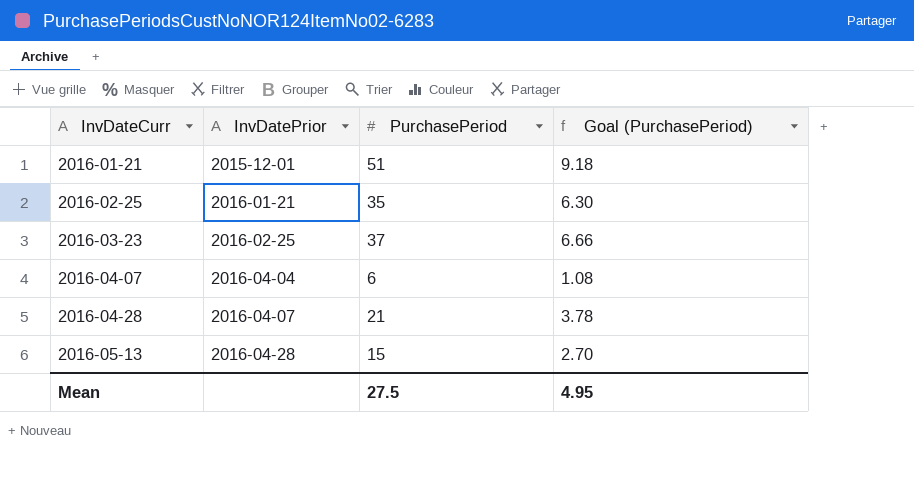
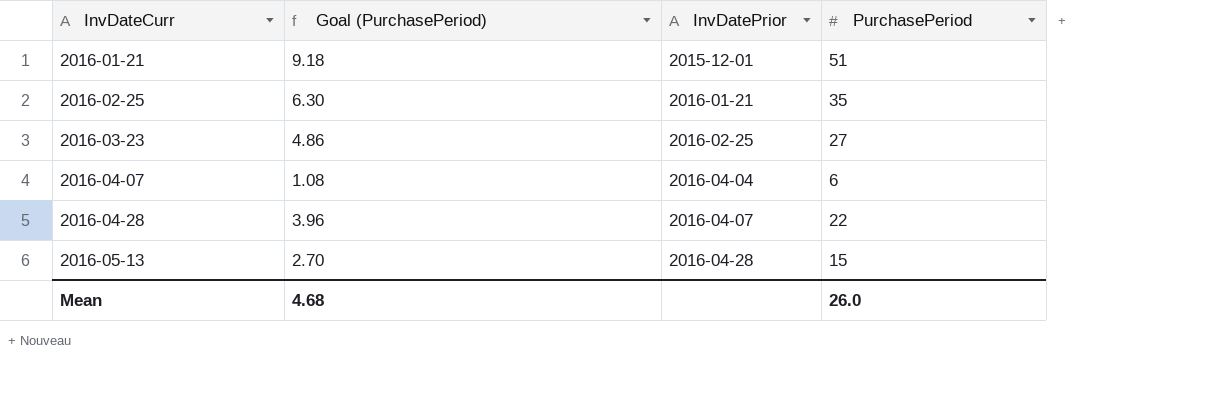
column Goal (PurchasePeriod) | position: 4 -> 2
2016-03-23 | Goal (PurchasePeriod): 6.66 -> 4.86
2016-03-23 | PurchasePeriod: 37 -> 27
2016-04-28 | Goal (PurchasePeriod): 3.78 -> 3.96
2016-04-28 | PurchasePeriod: 21 -> 22
Mean | Goal (PurchasePeriod): 4.95 -> 4.68
Mean | PurchasePeriod: 27.5 -> 26.0

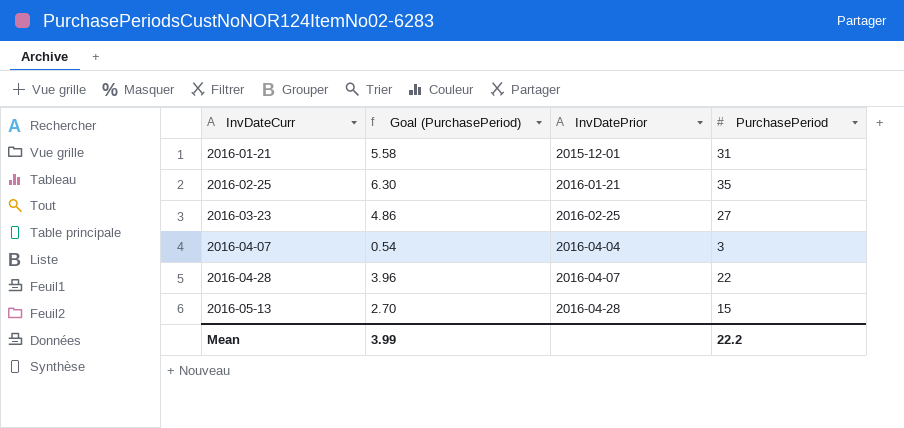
2016-01-21 | Goal (PurchasePeriod): 9.18 -> 5.58
2016-01-21 | PurchasePeriod: 51 -> 31
2016-04-07 | Goal (PurchasePeriod): 1.08 -> 0.54
2016-04-07 | PurchasePeriod: 6 -> 3
Mean | Goal (PurchasePeriod): 4.68 -> 3.99
Mean | PurchasePeriod: 26.0 -> 22.2

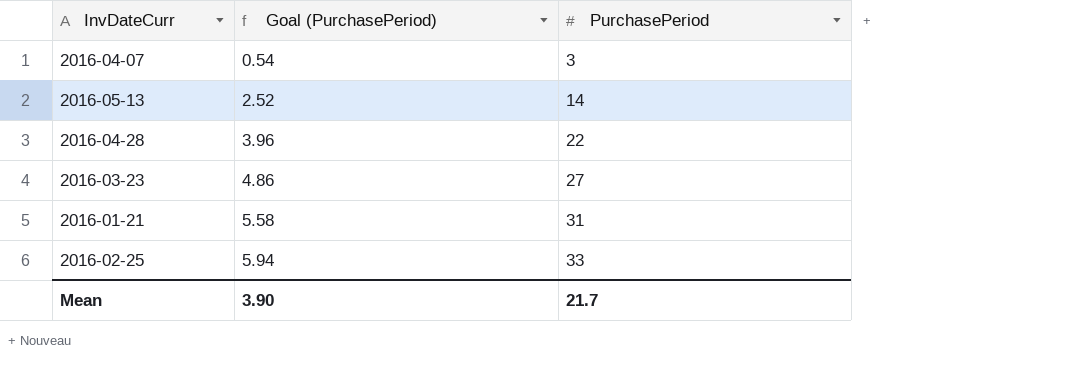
row order: InvDateCurr ascending -> Goal (PurchasePeriod) ascending
column InvDatePrior | position: 3 -> none
2016-05-13 | Goal (PurchasePeriod): 2.70 -> 2.52
2016-05-13 | PurchasePeriod: 15 -> 14
2016-02-25 | Goal (PurchasePeriod): 6.30 -> 5.94
2016-02-25 | PurchasePeriod: 35 -> 33
Mean | Goal (PurchasePeriod): 3.99 -> 3.90
Mean | PurchasePeriod: 22.2 -> 21.7

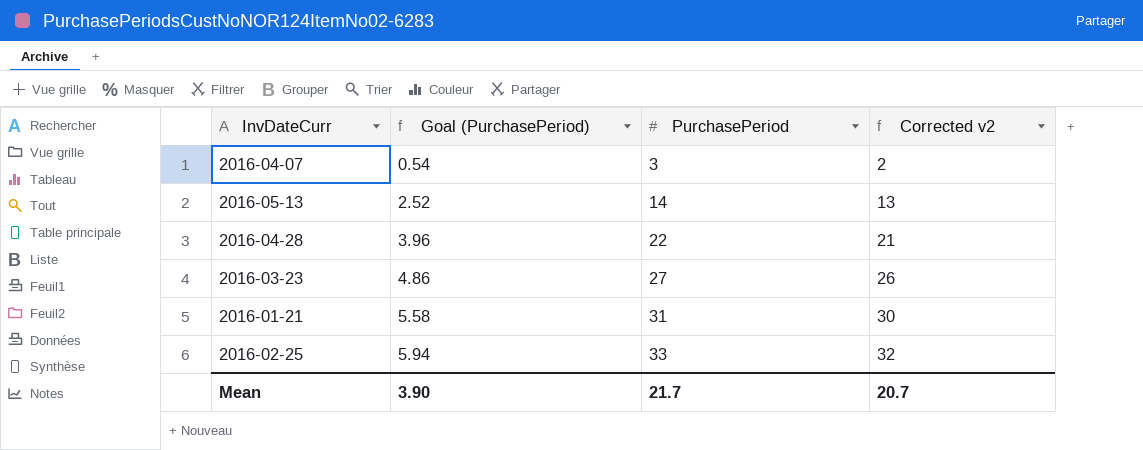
column Corrected v2 | formula: none -> [PurchasePeriod] - 1

